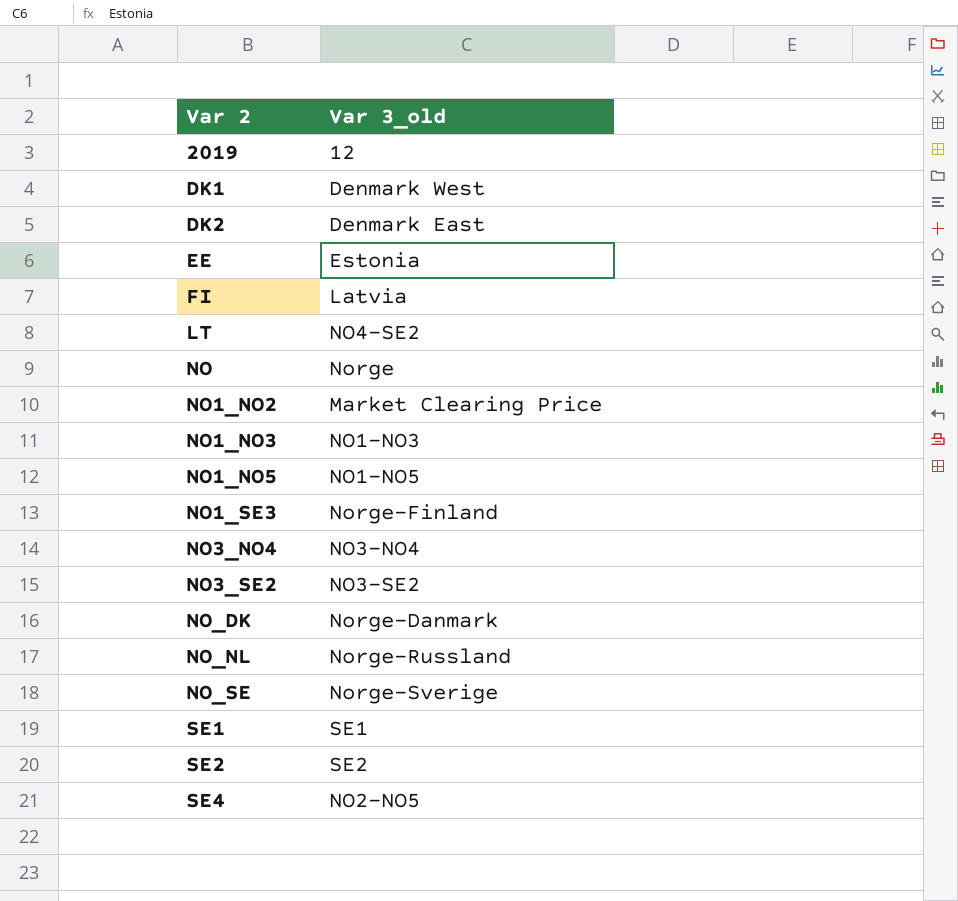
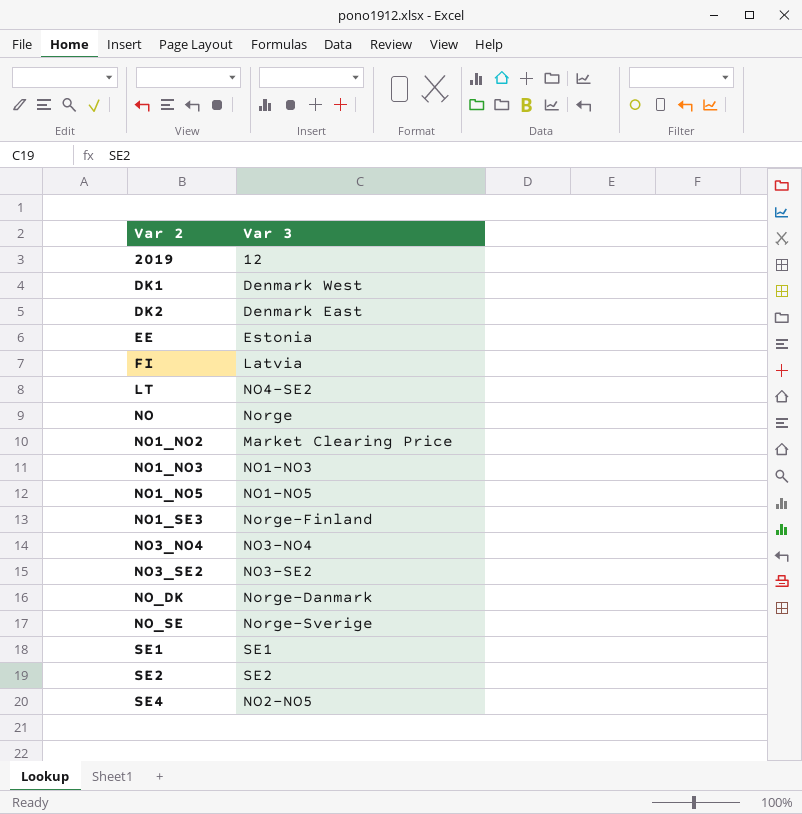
column name: Var 3_old -> Var 3
row NO_NL: Norge-Russland -> none

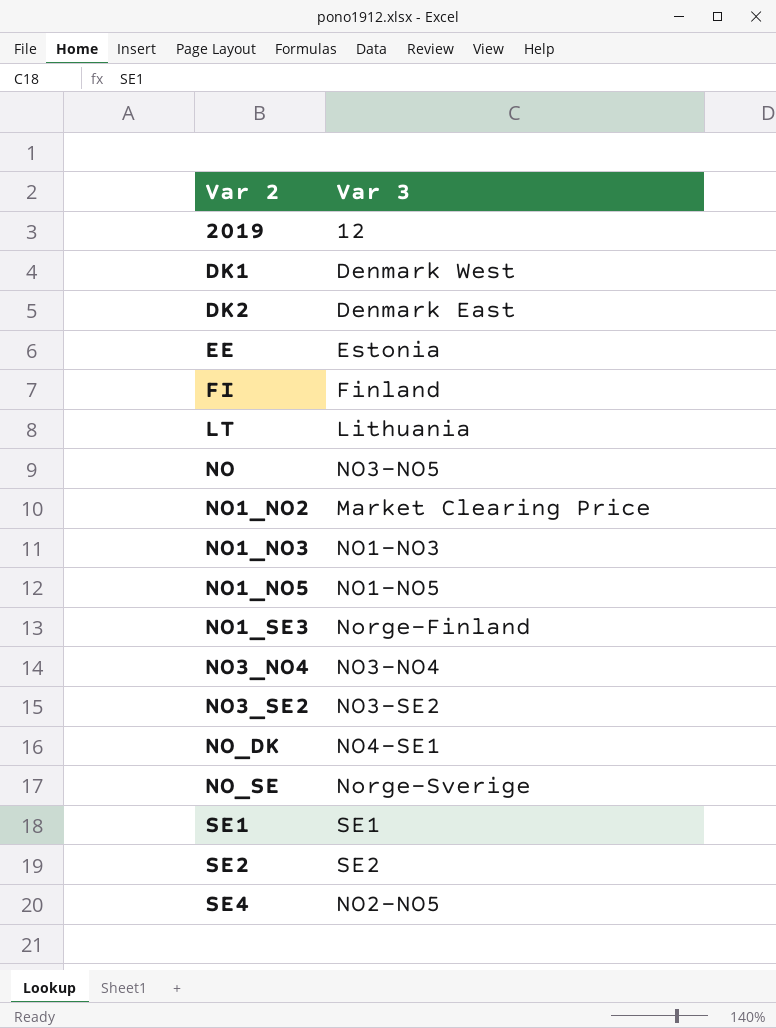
FI | Var 3: Latvia -> Finland
LT | Var 3: NO4-SE2 -> Lithuania
NO | Var 3: Norge -> NO3-NO5
NO_DK | Var 3: Norge-Danmark -> NO4-SE1

